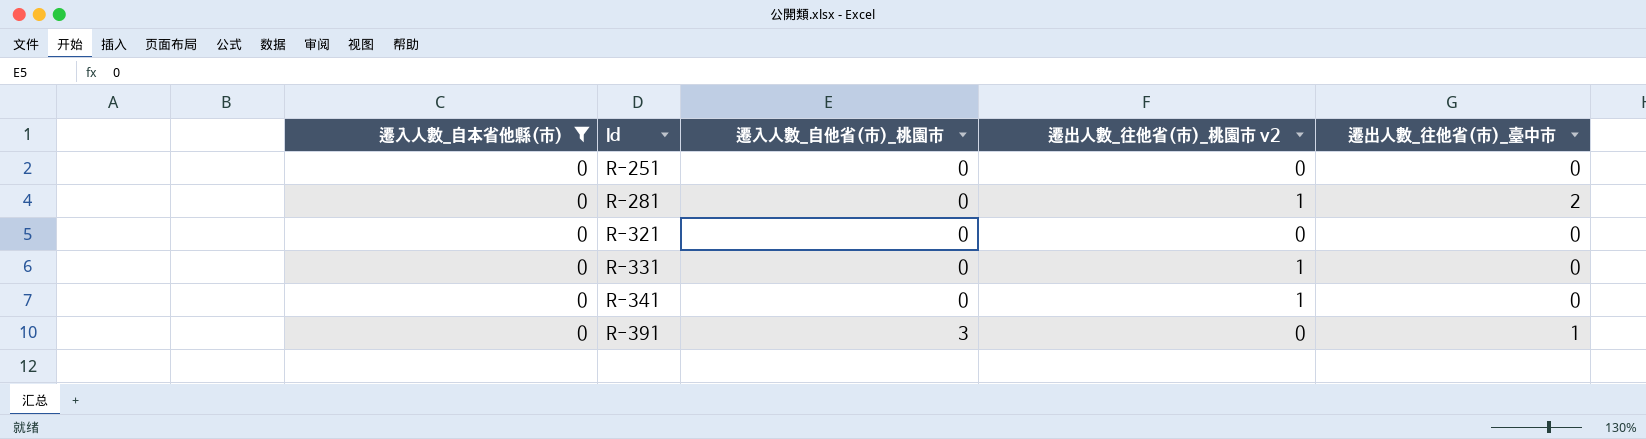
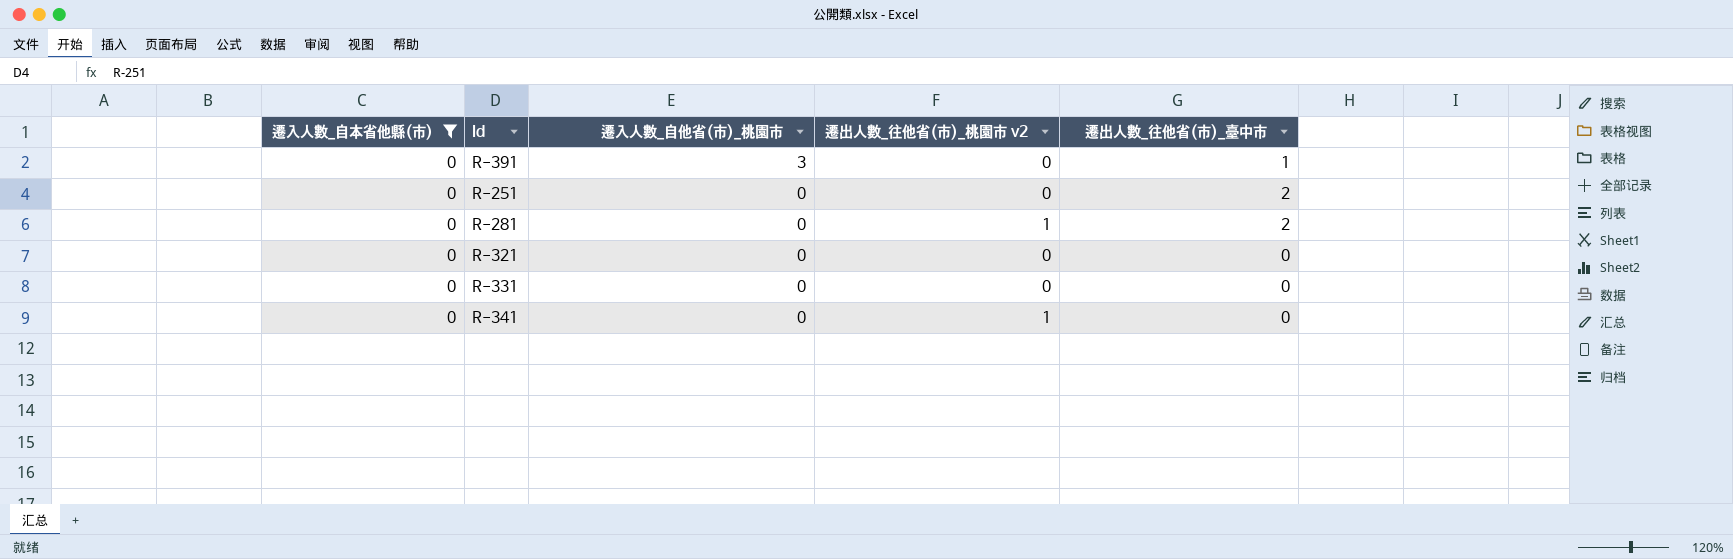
row order: Id ascending -> 遷入人數_自他省(市)_桃園市 descending
R-251 | 遷出人數_往他省(市)_臺中市: 0 -> 2
R-331 | 遷出人數_往他省(市)_桃園市 v2: 1 -> 0

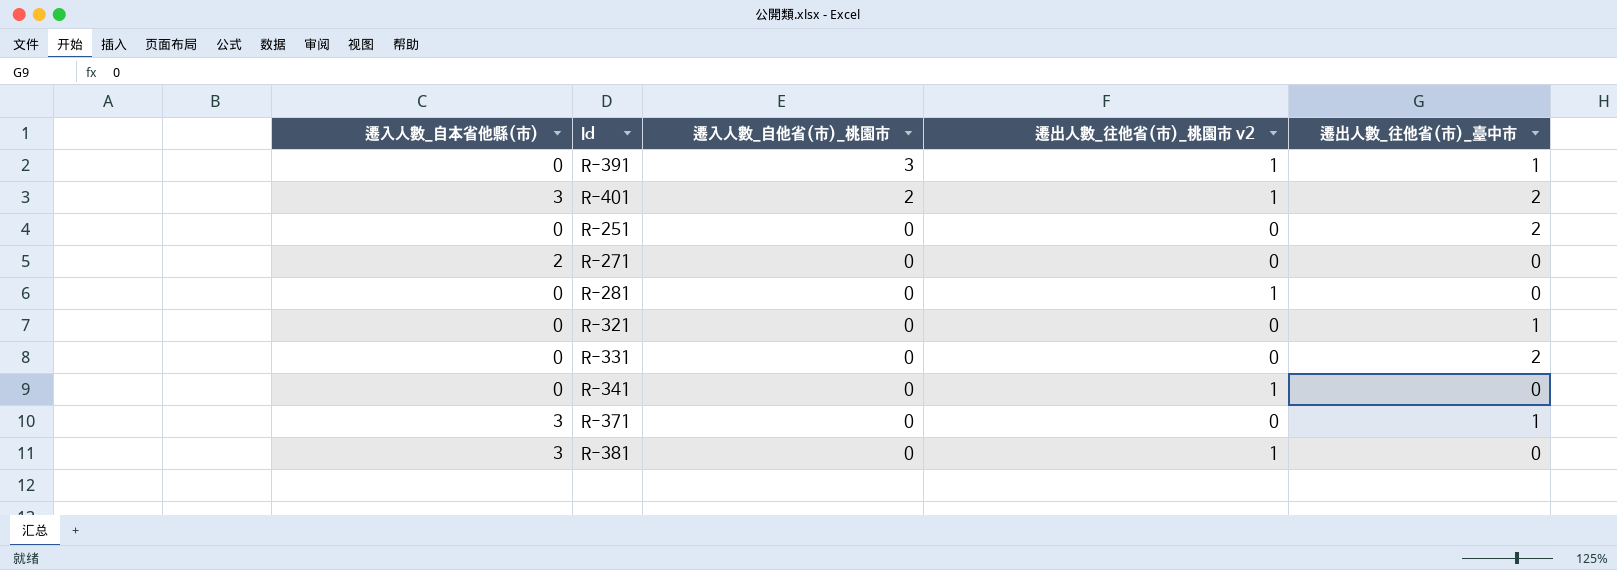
filter: 遷入人數_自本省他縣(市) = 0 -> none
R-391 | 遷出人數_往他省(市)_桃園市 v2: 0 -> 1
R-281 | 遷出人數_往他省(市)_臺中市: 2 -> 0
R-321 | 遷出人數_往他省(市)_臺中市: 0 -> 1
R-331 | 遷出人數_往他省(市)_臺中市: 0 -> 2

